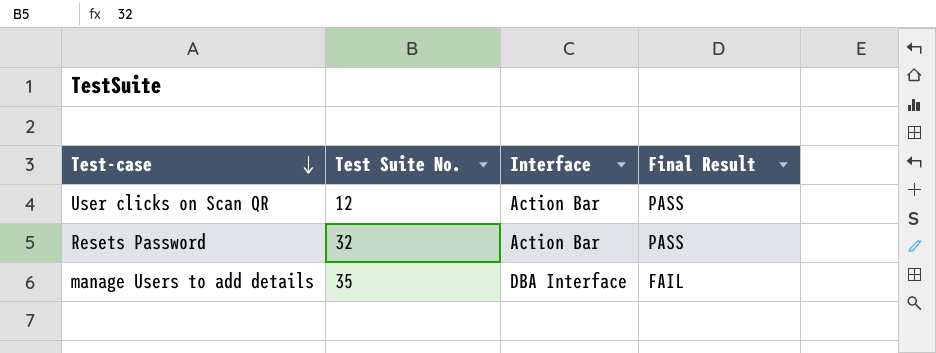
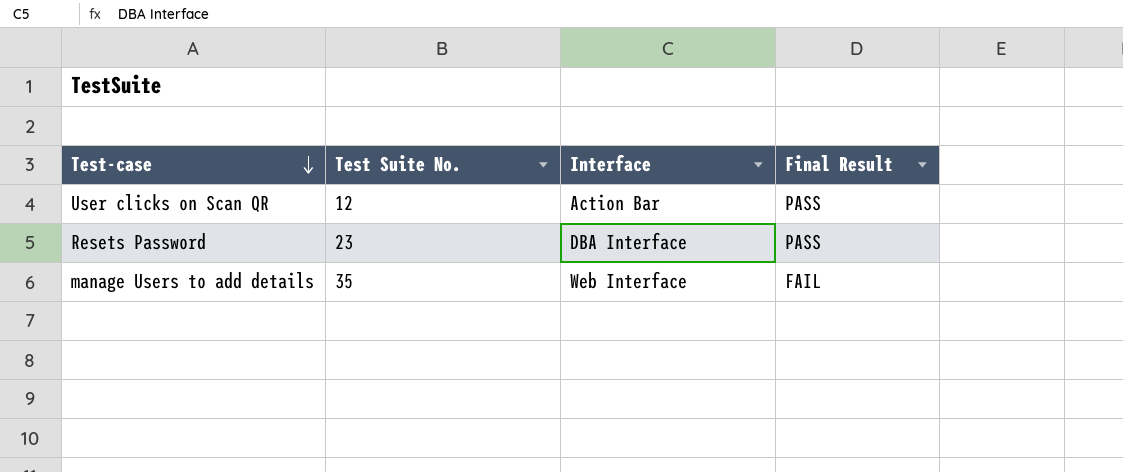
Resets Password | Test Suite No.: 32 -> 23
Resets Password | Interface: Action Bar -> DBA Interface
manage Users to add details | Interface: DBA Interface -> Web Interface

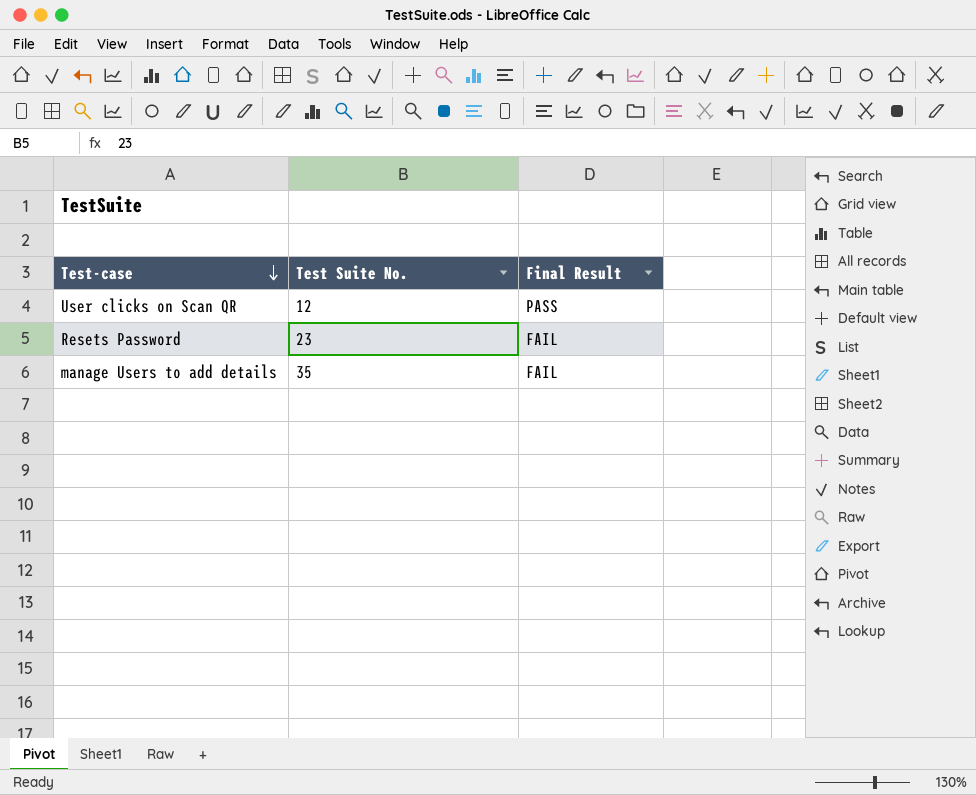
column Interface | position: 3 -> none
Resets Password | Final Result: PASS -> FAIL

